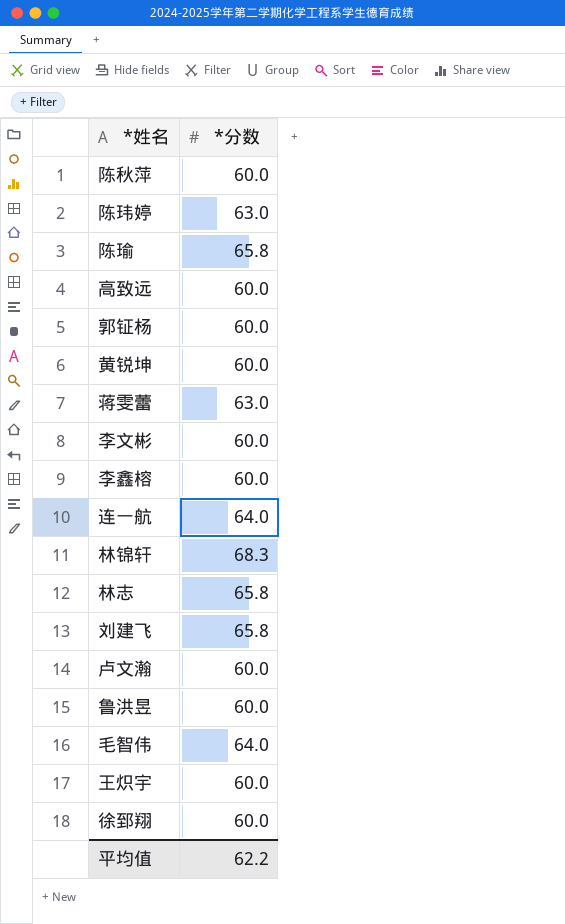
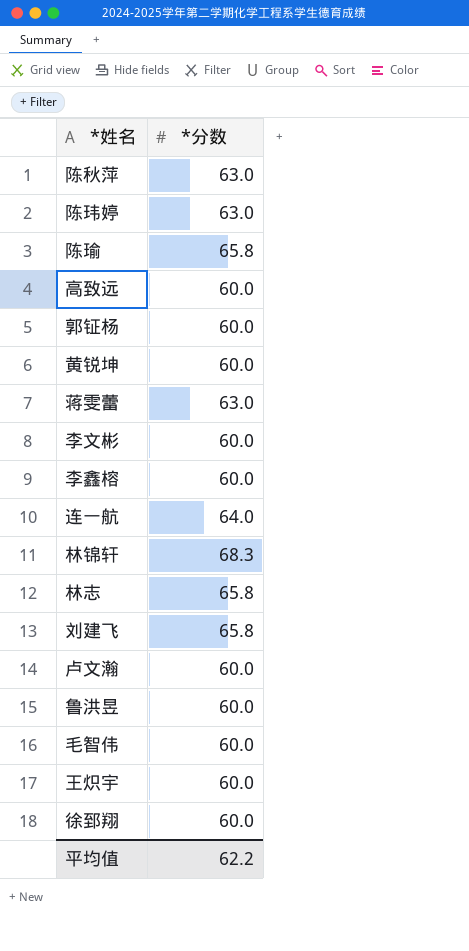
陈秋萍 | *分数: 60.0 -> 63.0
毛智伟 | *分数: 64.0 -> 60.0

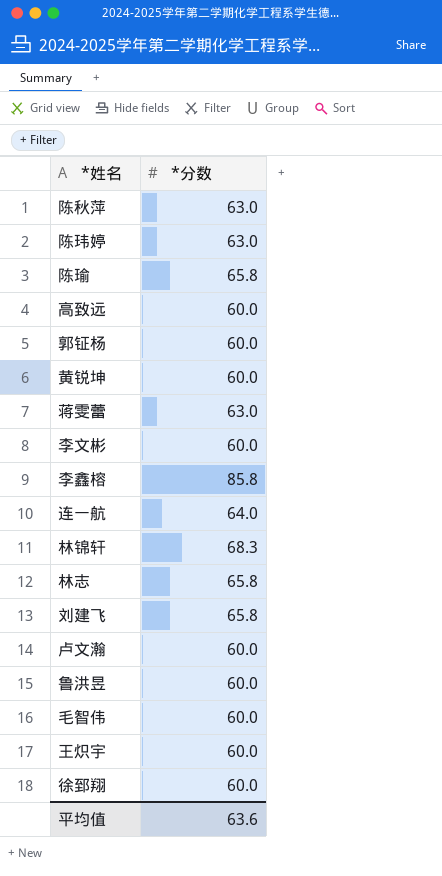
李鑫榕 | *分数: 60.0 -> 85.8
平均值 | *分数: 62.2 -> 63.6

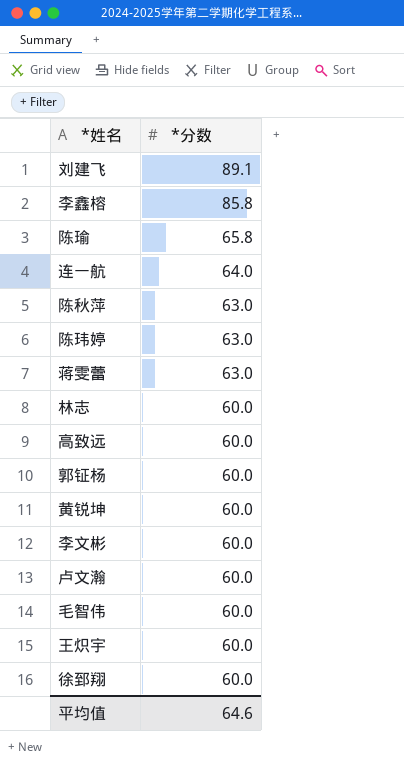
row order: none -> *分数 descending
row 林锦轩: 68.3 -> none
row 鲁洪昱: 60.0 -> none
刘建飞 | *分数: 65.8 -> 89.1
林志 | *分数: 65.8 -> 60.0
平均值 | *分数: 63.6 -> 64.6

